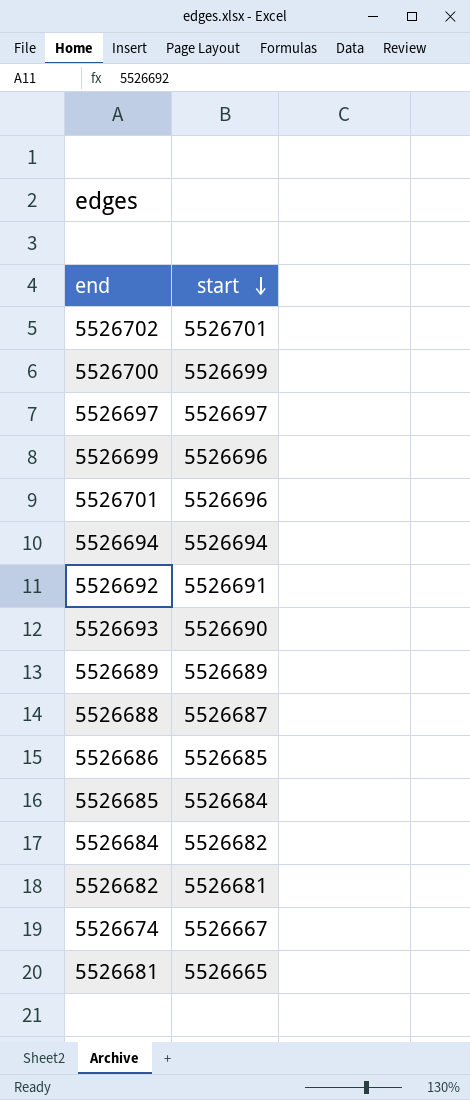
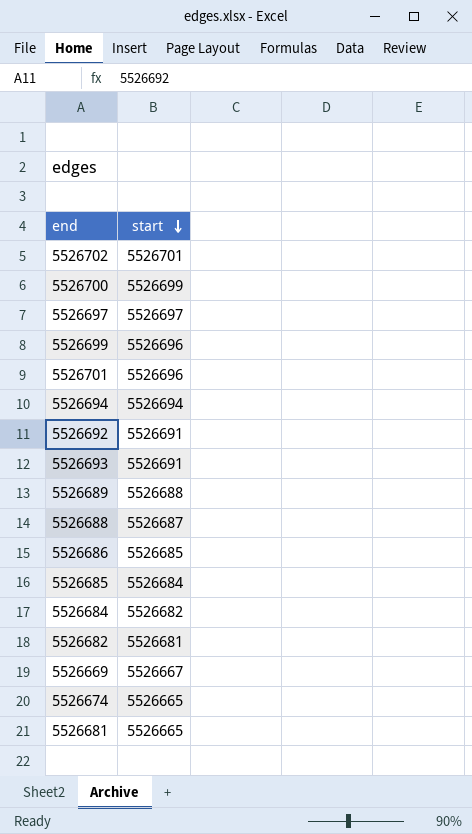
5526693 | start: 5526690 -> 5526691
5526689 | start: 5526689 -> 5526688
row 5526669: none -> 5526667
5526674 | start: 5526667 -> 5526665

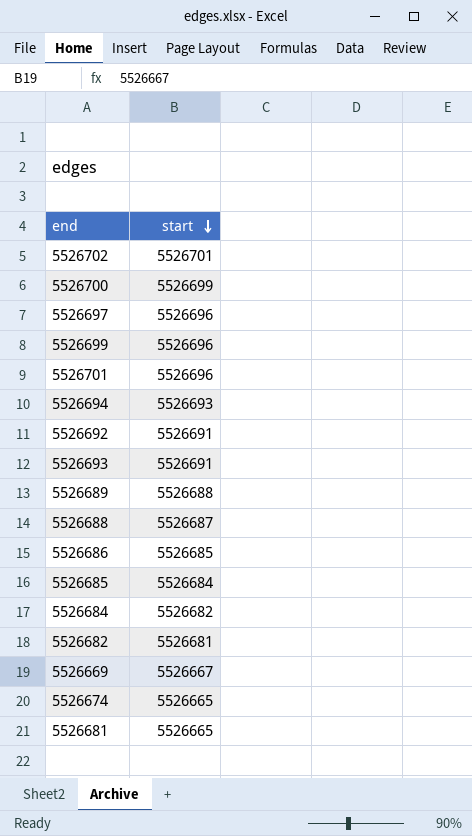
5526697 | start: 5526697 -> 5526696
5526694 | start: 5526694 -> 5526693

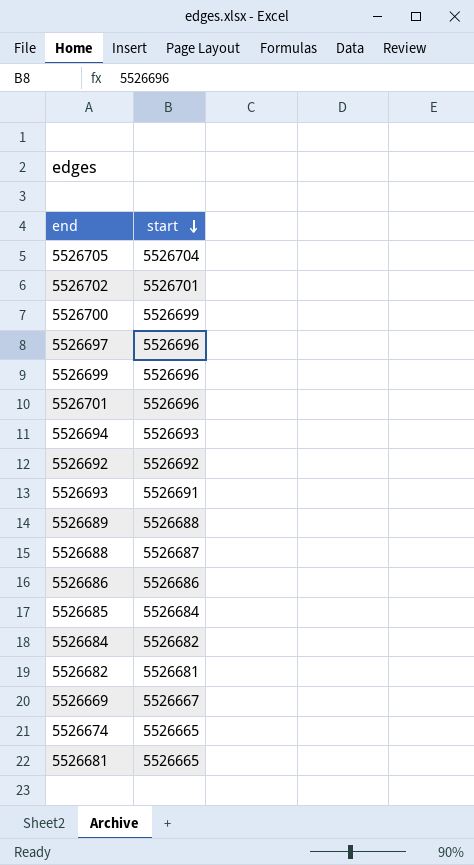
row 5526705: none -> 5526704
5526692 | start: 5526691 -> 5526692
5526686 | start: 5526685 -> 5526686

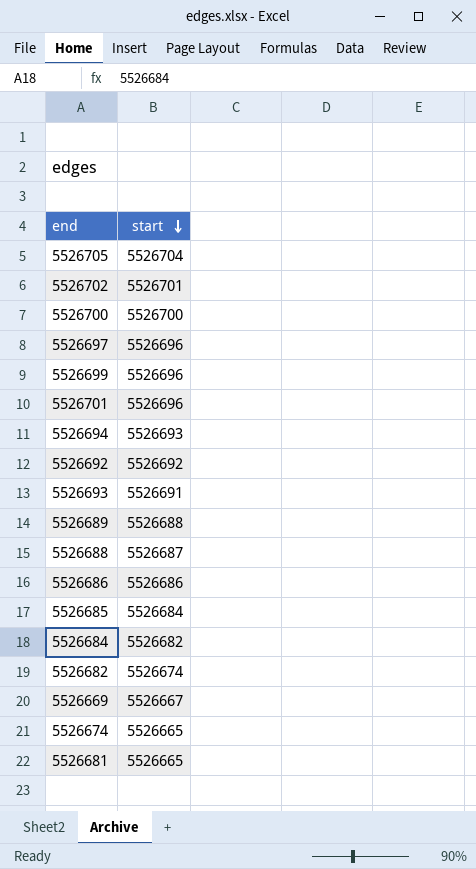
5526700 | start: 5526699 -> 5526700
5526682 | start: 5526681 -> 5526674

